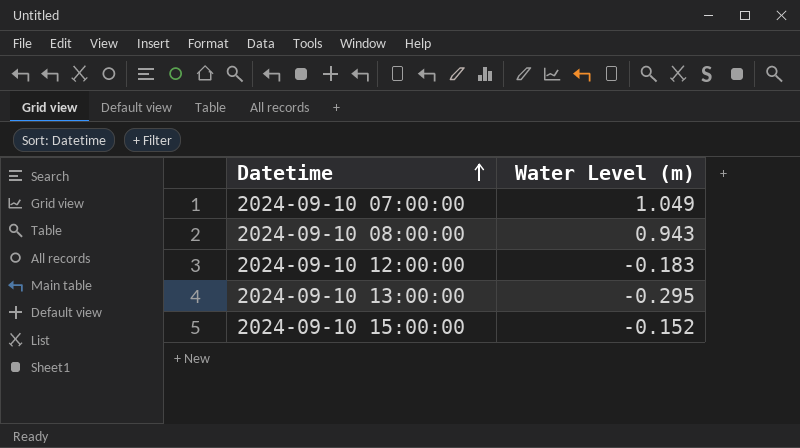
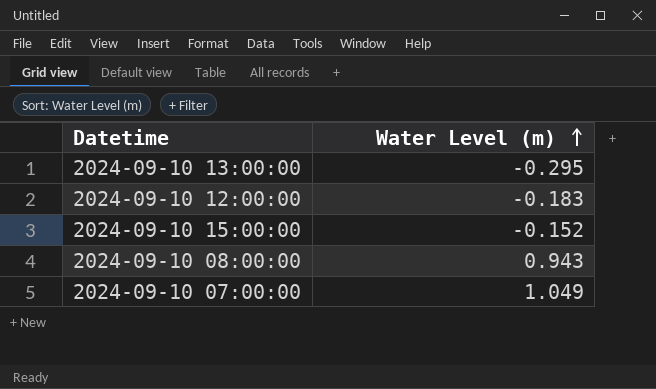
row order: Datetime ascending -> Water Level (m) ascending

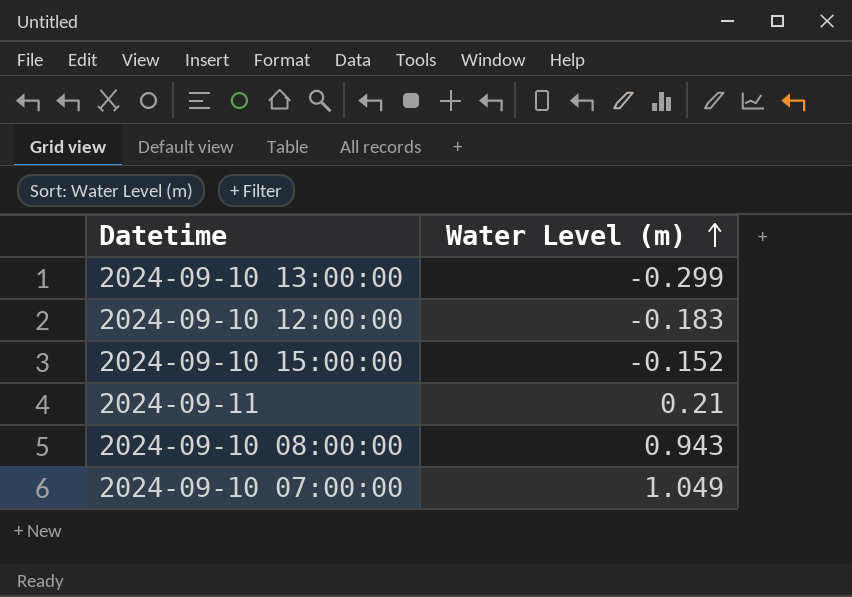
2024-09-10 13:00:00 | Water Level (m): -0.295 -> -0.299
row 2024-09-11: none -> 0.21

